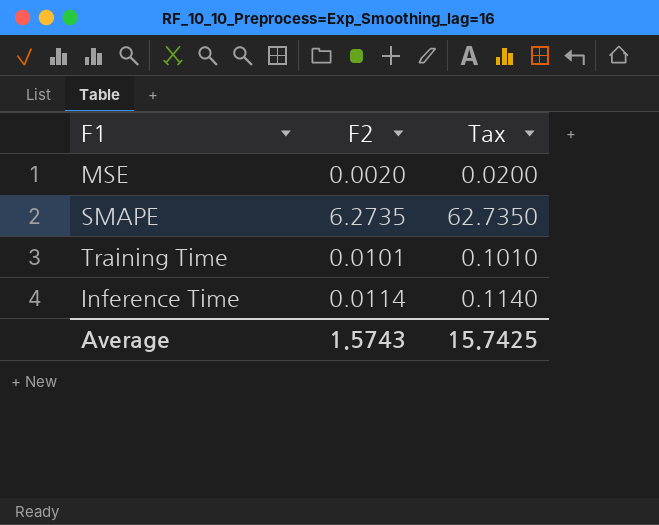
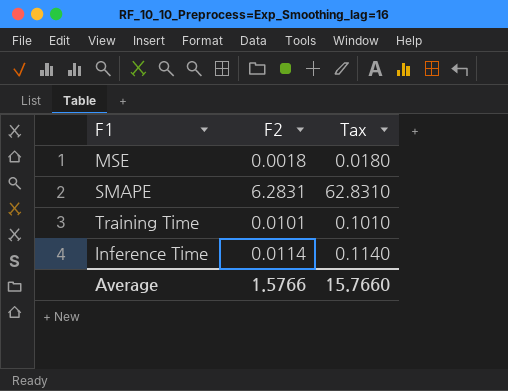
MSE | F2: 0.0020 -> 0.0018
MSE | Tax: 0.0200 -> 0.0180
SMAPE | F2: 6.2735 -> 6.2831
SMAPE | Tax: 62.7350 -> 62.8310
Average | F2: 1.5743 -> 1.5766
Average | Tax: 15.7425 -> 15.7660

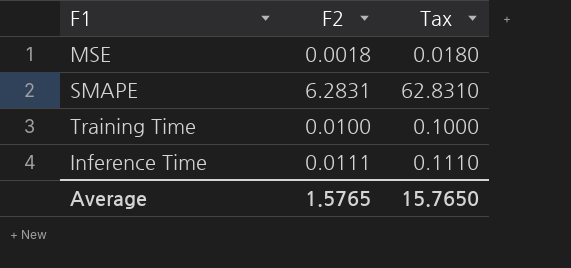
Training Time | F2: 0.0101 -> 0.0100
Training Time | Tax: 0.1010 -> 0.1000
Inference Time | F2: 0.0114 -> 0.0111
Inference Time | Tax: 0.1140 -> 0.1110
Average | F2: 1.5766 -> 1.5765
Average | Tax: 15.7660 -> 15.7650

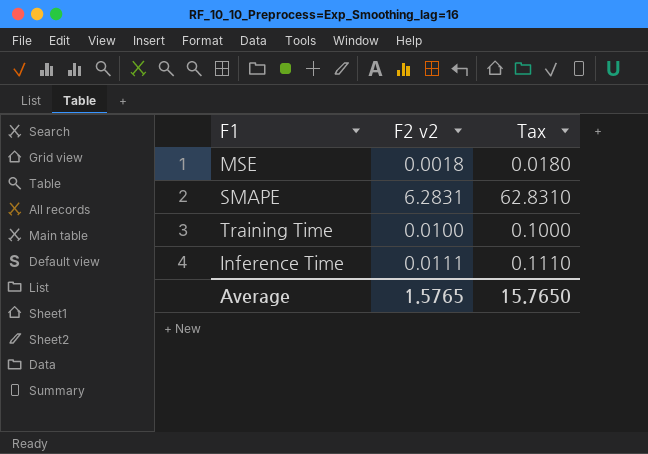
column name: F2 -> F2 v2

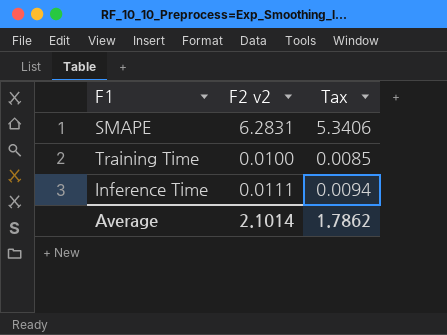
column Tax | formula: [F2 v2] * 10 -> [F2 v2] * 0.85
row MSE: 0.0018 | 0.0180 -> none
Average | F2 v2: 1.5765 -> 2.1014
Average | Tax: 15.7650 -> 1.7862

